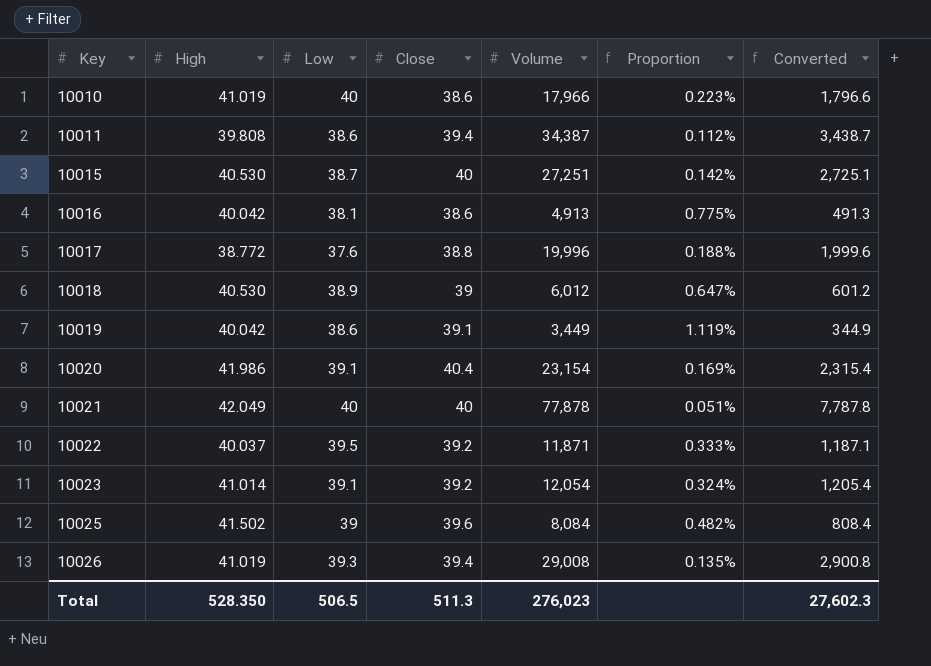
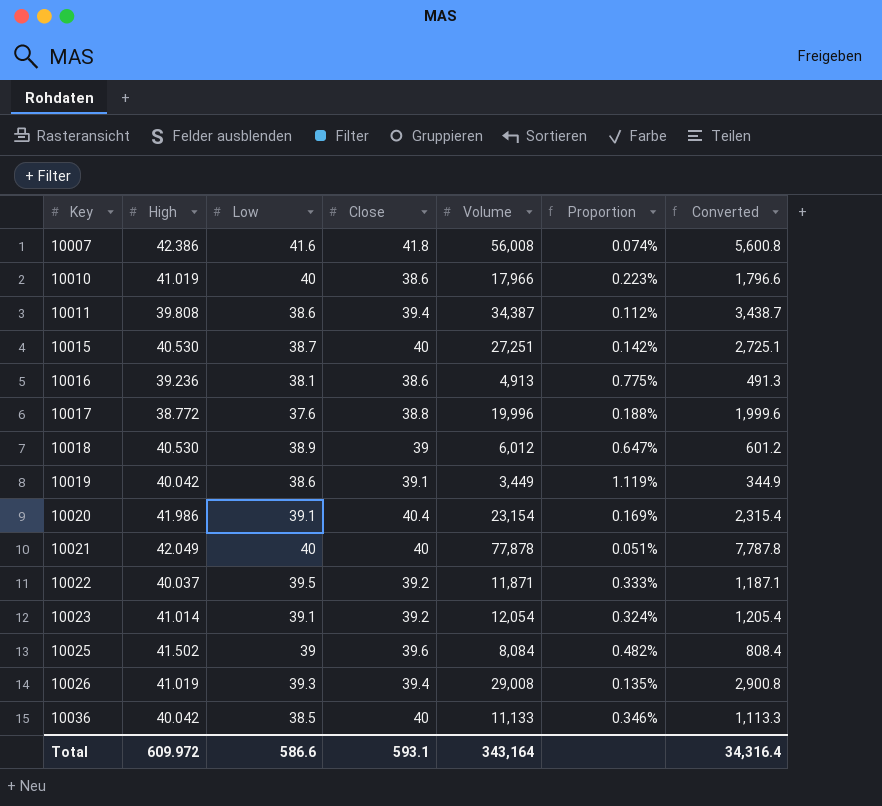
row 10007: none -> 42.386 | 41.6 | 41.8 | 56,008 | 0.074% | 5,600.8
10016 | High: 40.042 -> 39.236
row 10036: none -> 40.042 | 38.5 | 40 | 11,133 | 0.346% | 1,113.3
Total | High: 528.350 -> 609.972
Total | Low: 506.5 -> 586.6
Total | Close: 511.3 -> 593.1
Total | Volume: 276,023 -> 343,164
Total | Converted: 27,602.3 -> 34,316.4

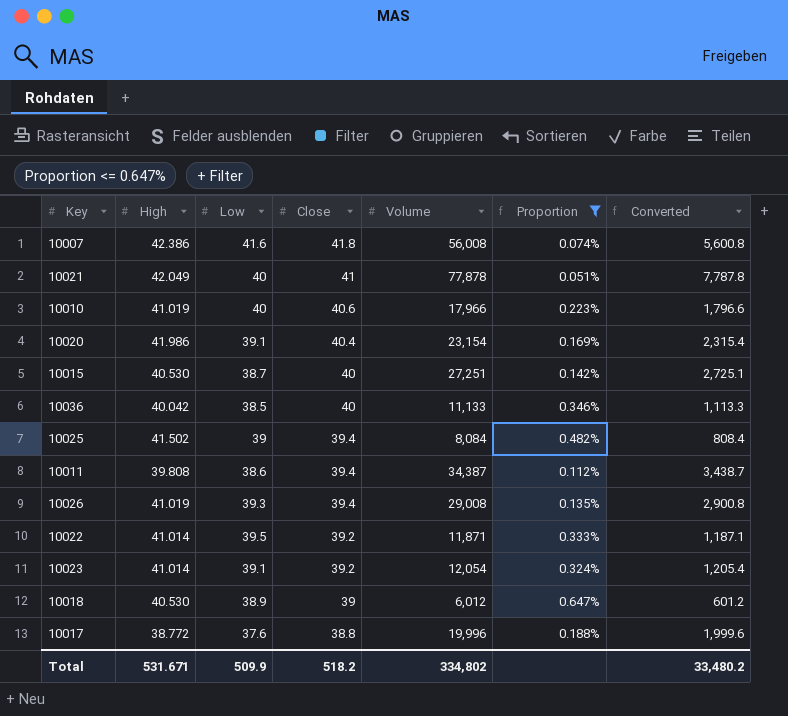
filter: none -> Proportion <= 0.647%
row order: Key ascending -> Close descending
10021 | Close: 40 -> 41
10010 | Close: 38.6 -> 40.6
10025 | Close: 39.6 -> 39.4
10022 | High: 40.037 -> 41.014
Total | High: 609.972 -> 531.671
Total | Low: 586.6 -> 509.9
Total | Close: 593.1 -> 518.2
Total | Volume: 343,164 -> 334,802
Total | Converted: 34,316.4 -> 33,480.2

